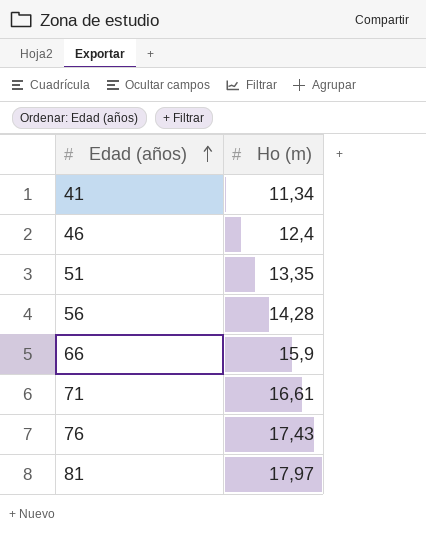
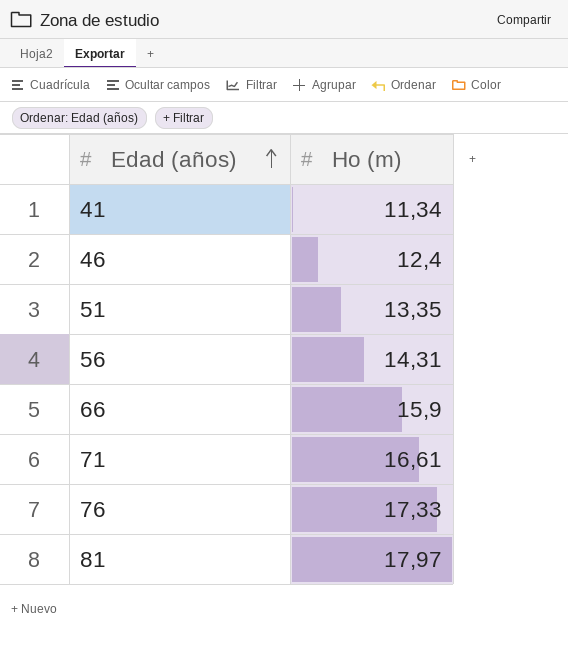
56 | Ho (m): 14,28 -> 14,31
76 | Ho (m): 17,43 -> 17,33

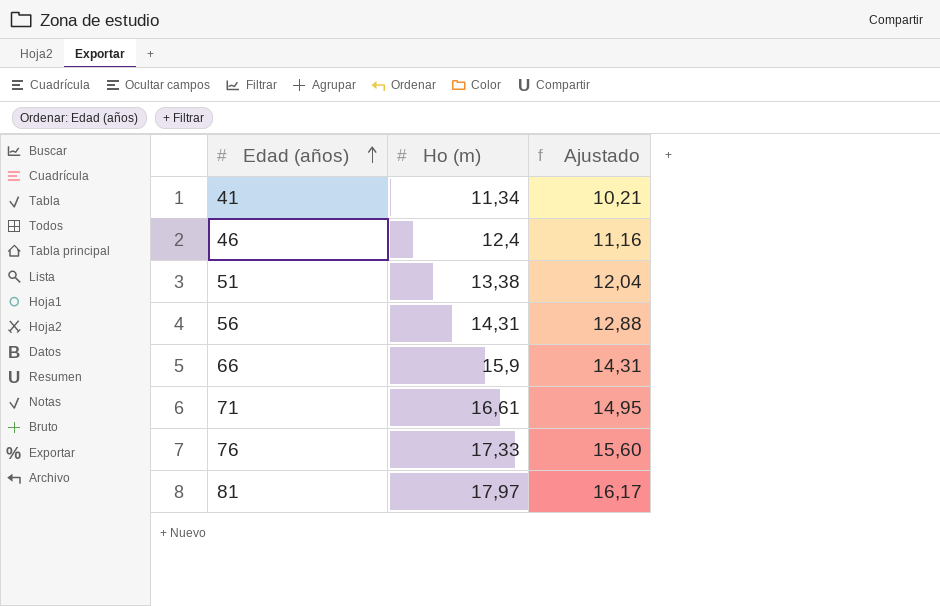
column Ajustado | formula: none -> [Ho (m)] * 0,9
51 | Ho (m): 13,35 -> 13,38

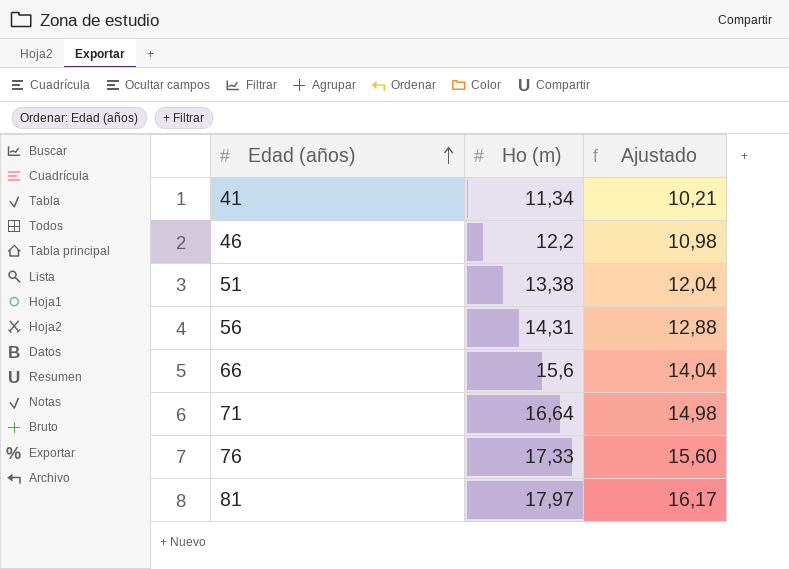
46 | Ho (m): 12,4 -> 12,2
46 | Ajustado: 11,16 -> 10,98
66 | Ho (m): 15,9 -> 15,6
66 | Ajustado: 14,31 -> 14,04
71 | Ho (m): 16,61 -> 16,64
71 | Ajustado: 14,95 -> 14,98

